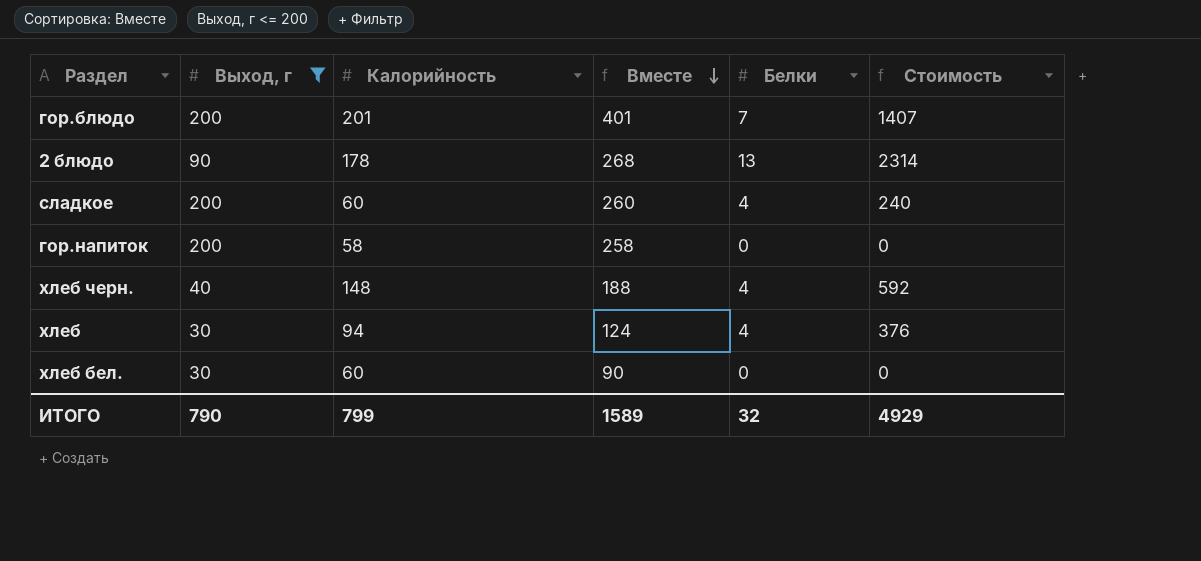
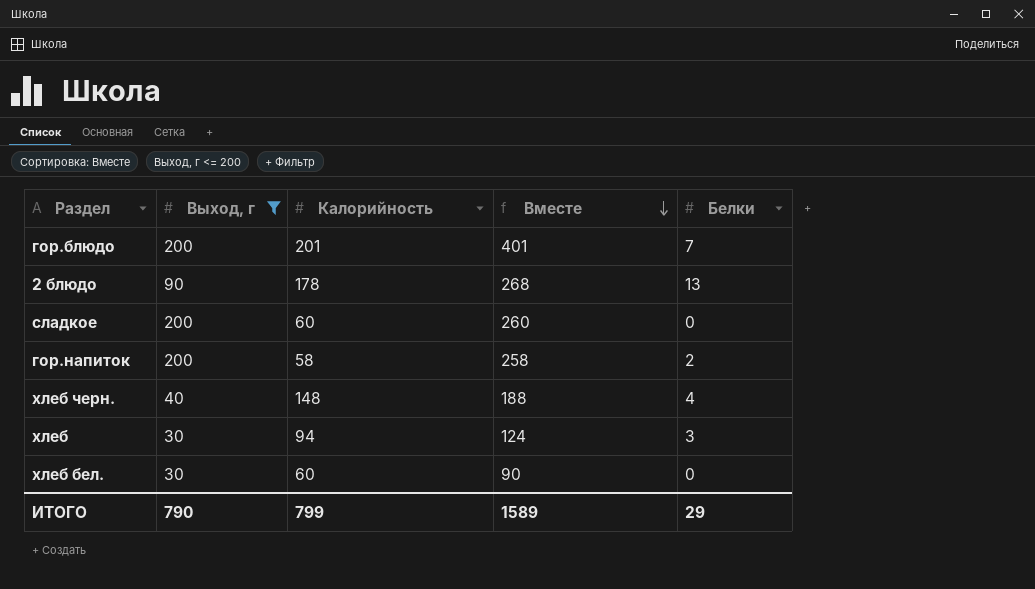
column Стоимость | formula: [Калорийность] * [Белки] -> none
сладкое | Белки: 4 -> 0
гор.напиток | Белки: 0 -> 2
хлеб | Белки: 4 -> 3
ИТОГО | Белки: 32 -> 29

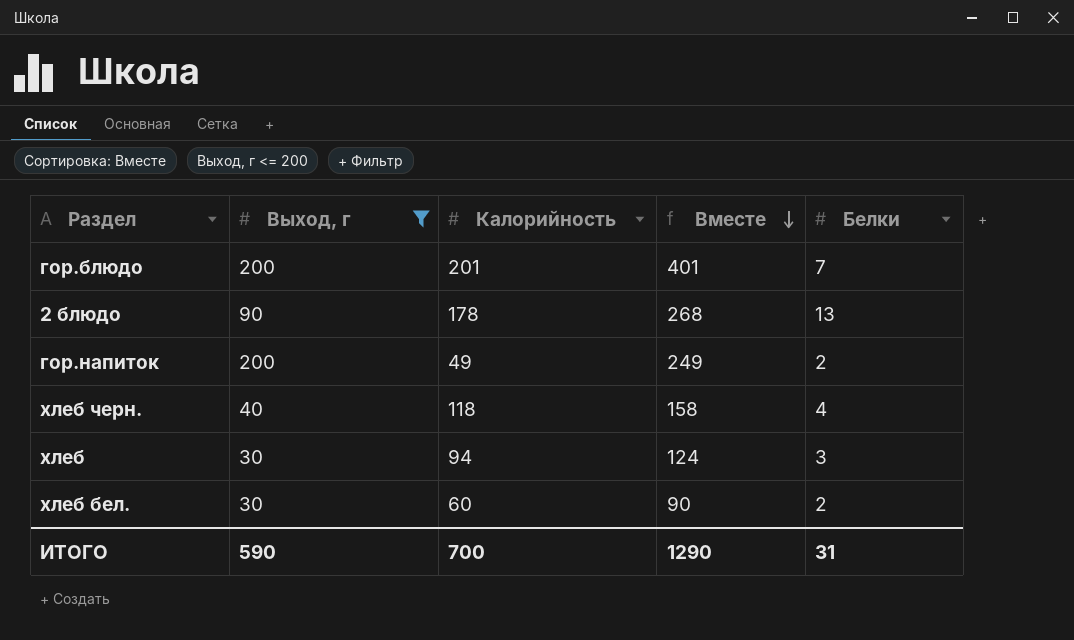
row сладкое: 200 | 60 | 260 | 0 -> none
гор.напиток | Калорийность: 58 -> 49
гор.напиток | Вместе: 258 -> 249
хлеб черн. | Калорийность: 148 -> 118
хлеб черн. | Вместе: 188 -> 158
хлеб бел. | Белки: 0 -> 2
ИТОГО | Выход, г: 790 -> 590
ИТОГО | Калорийность: 799 -> 700
ИТОГО | Вместе: 1589 -> 1290
ИТОГО | Белки: 29 -> 31

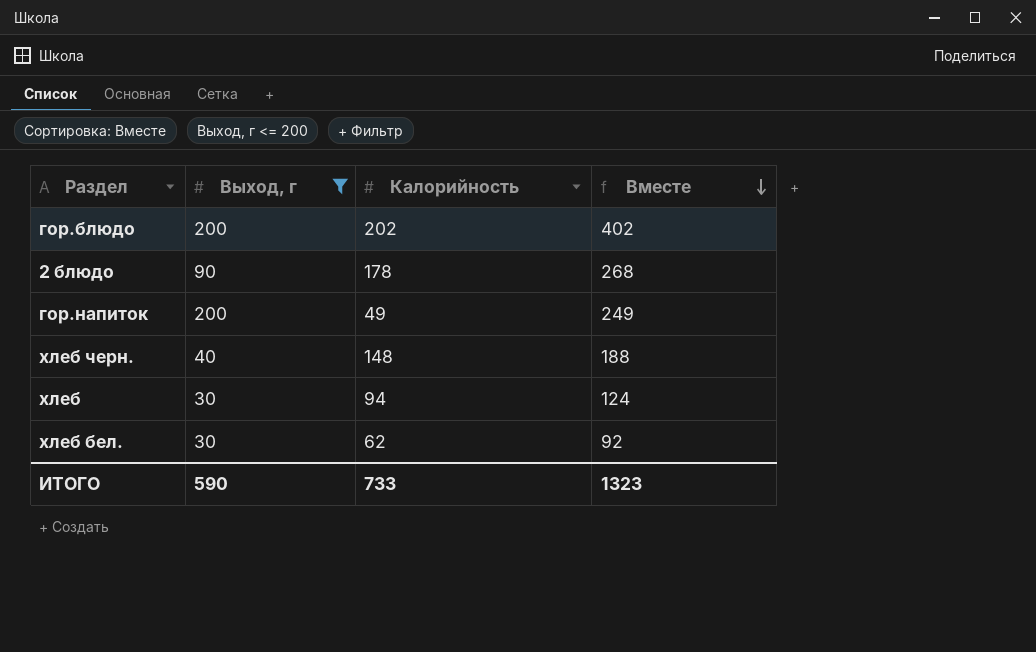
column Белки | position: 5 -> none
гор.блюдо | Калорийность: 201 -> 202
гор.блюдо | Вместе: 401 -> 402
хлеб черн. | Калорийность: 118 -> 148
хлеб черн. | Вместе: 158 -> 188
хлеб бел. | Калорийность: 60 -> 62
хлеб бел. | Вместе: 90 -> 92
ИТОГО | Калорийность: 700 -> 733
ИТОГО | Вместе: 1290 -> 1323

